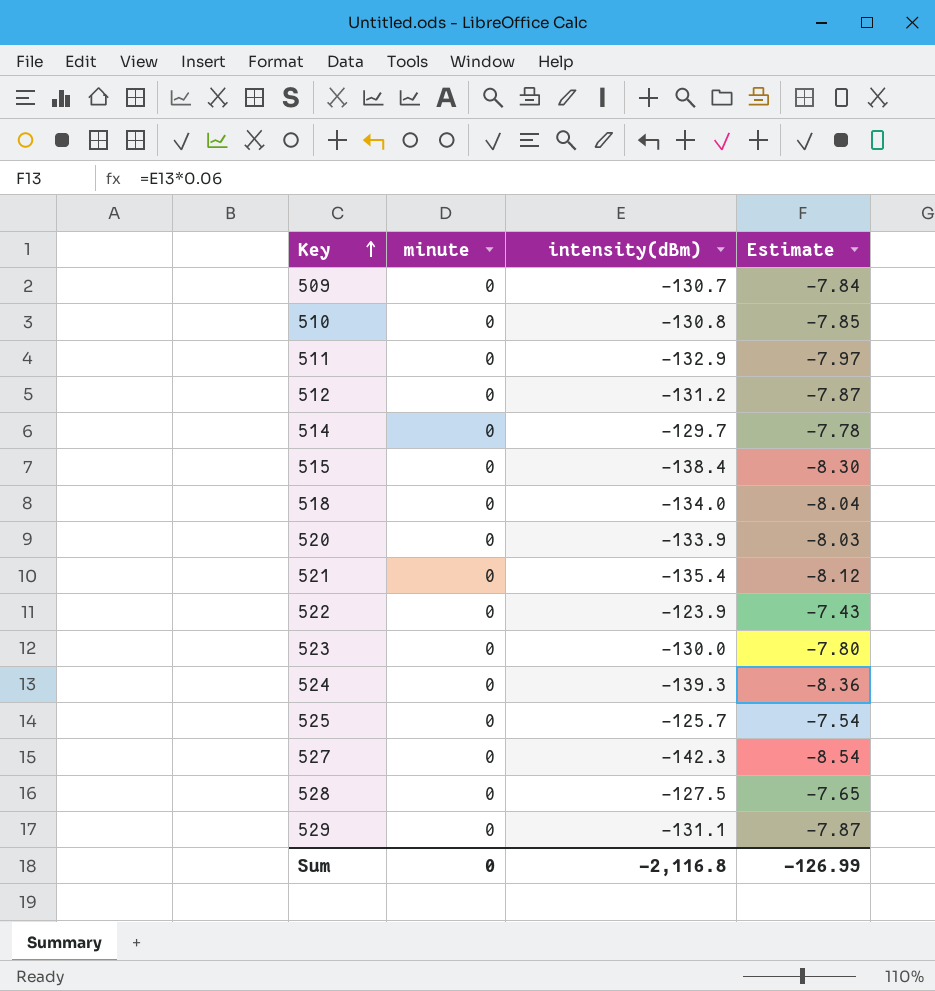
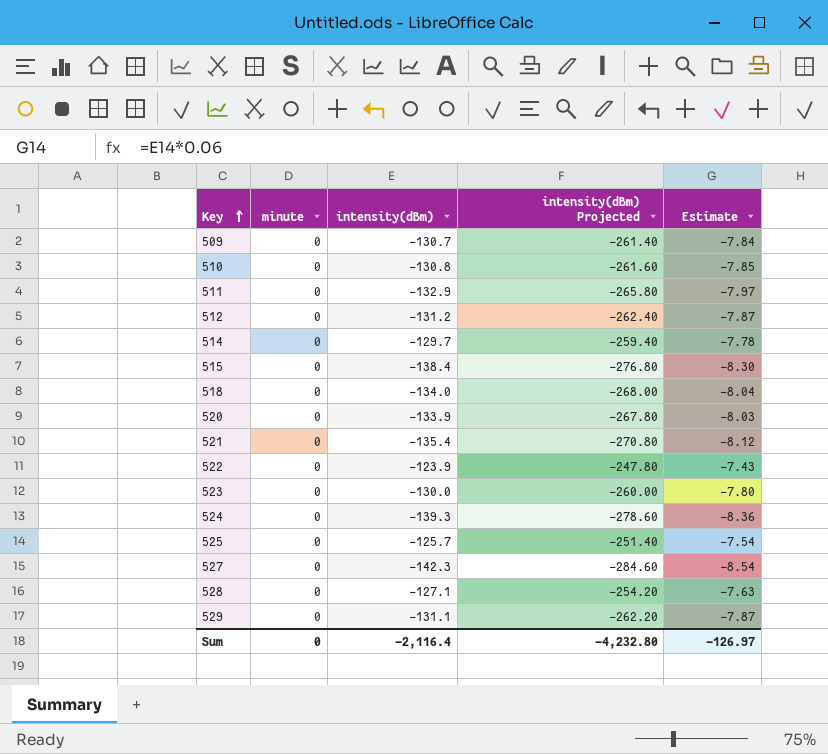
column intensity(dBm) Projected | formula: none -> [intensity(dBm)] * 2
528 | intensity(dBm): -127.5 -> -127.1
528 | Estimate: -7.65 -> -7.63
Sum | intensity(dBm): -2,116.8 -> -2,116.4
Sum | Estimate: -126.99 -> -126.97

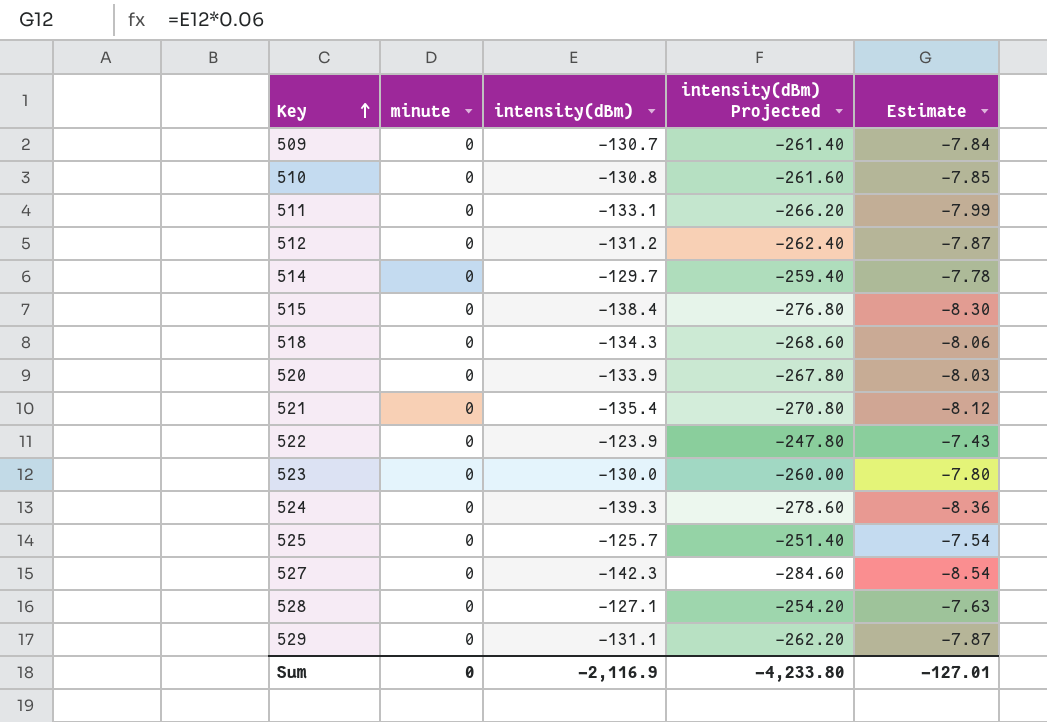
511 | intensity(dBm): -132.9 -> -133.1
511 | intensity(dBm) Projected: -265.80 -> -266.20
511 | Estimate: -7.97 -> -7.99
518 | intensity(dBm): -134.0 -> -134.3
518 | intensity(dBm) Projected: -268.00 -> -268.60
518 | Estimate: -8.04 -> -8.06
Sum | intensity(dBm): -2,116.4 -> -2,116.9
Sum | intensity(dBm) Projected: -4,232.80 -> -4,233.80
Sum | Estimate: -126.97 -> -127.01

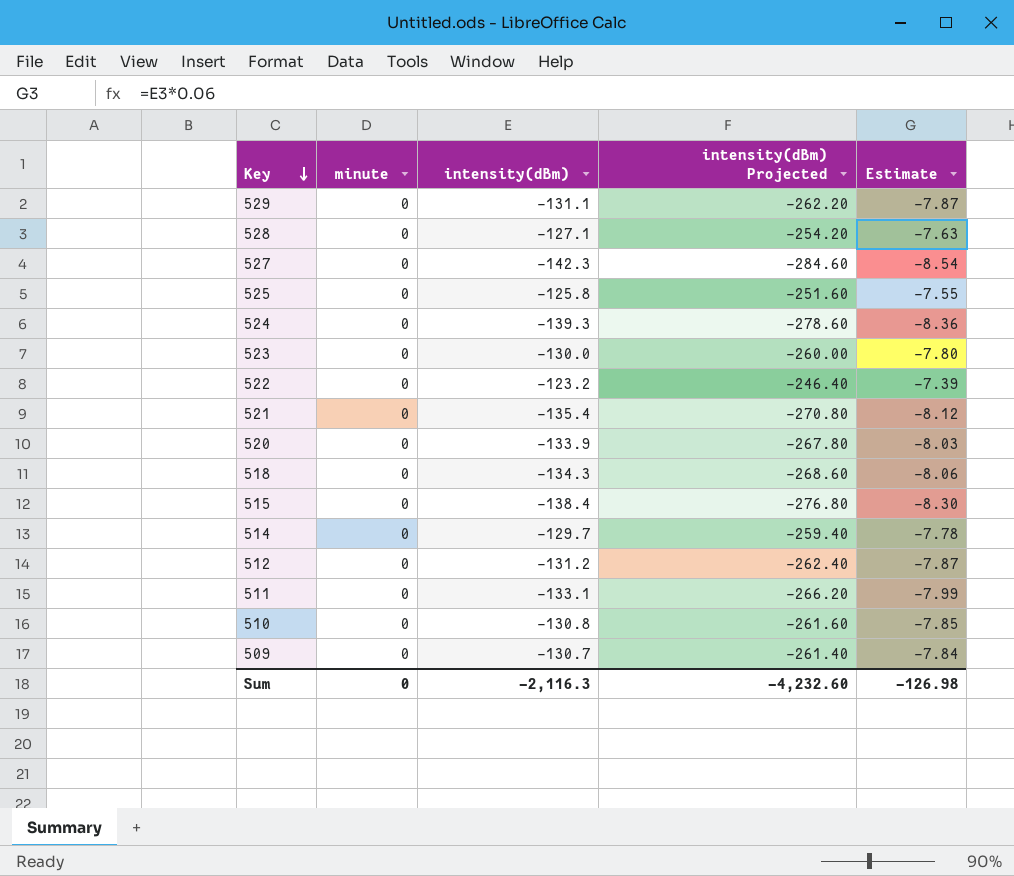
row order: Key ascending -> Key descending
525 | intensity(dBm): -125.7 -> -125.8
525 | intensity(dBm) Projected: -251.40 -> -251.60
525 | Estimate: -7.54 -> -7.55
522 | intensity(dBm): -123.9 -> -123.2
522 | intensity(dBm) Projected: -247.80 -> -246.40
522 | Estimate: -7.43 -> -7.39
Sum | intensity(dBm): -2,116.9 -> -2,116.3
Sum | intensity(dBm) Projected: -4,233.80 -> -4,232.60
Sum | Estimate: -127.01 -> -126.98

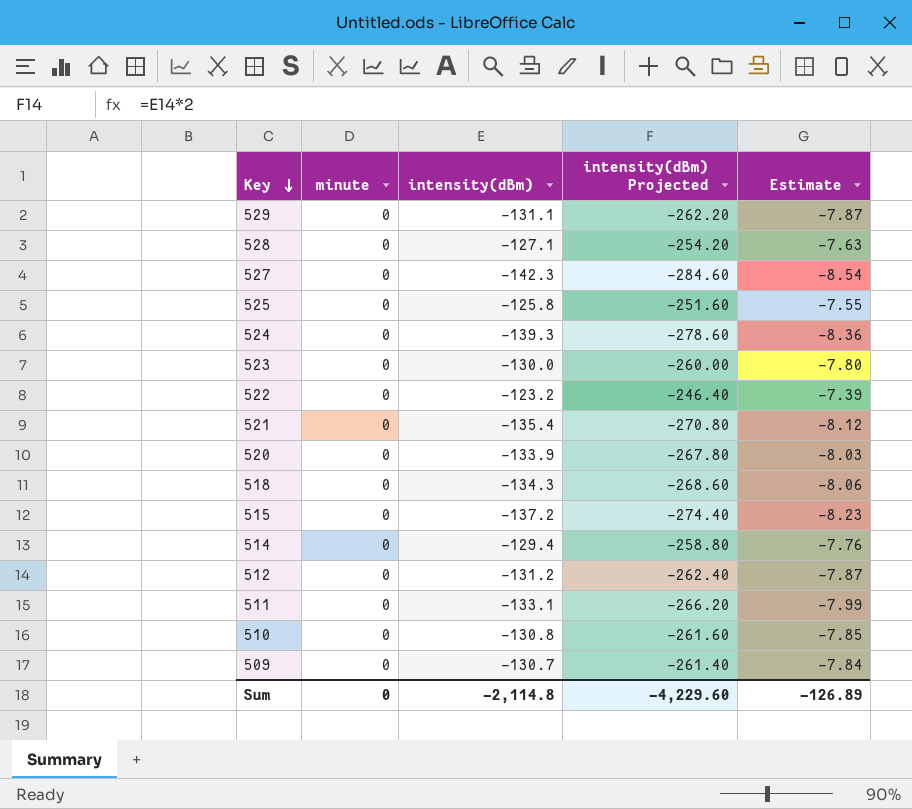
515 | intensity(dBm): -138.4 -> -137.2
515 | intensity(dBm) Projected: -276.80 -> -274.40
515 | Estimate: -8.30 -> -8.23
514 | intensity(dBm): -129.7 -> -129.4
514 | intensity(dBm) Projected: -259.40 -> -258.80
514 | Estimate: -7.78 -> -7.76
Sum | intensity(dBm): -2,116.3 -> -2,114.8
Sum | intensity(dBm) Projected: -4,232.60 -> -4,229.60
Sum | Estimate: -126.98 -> -126.89

